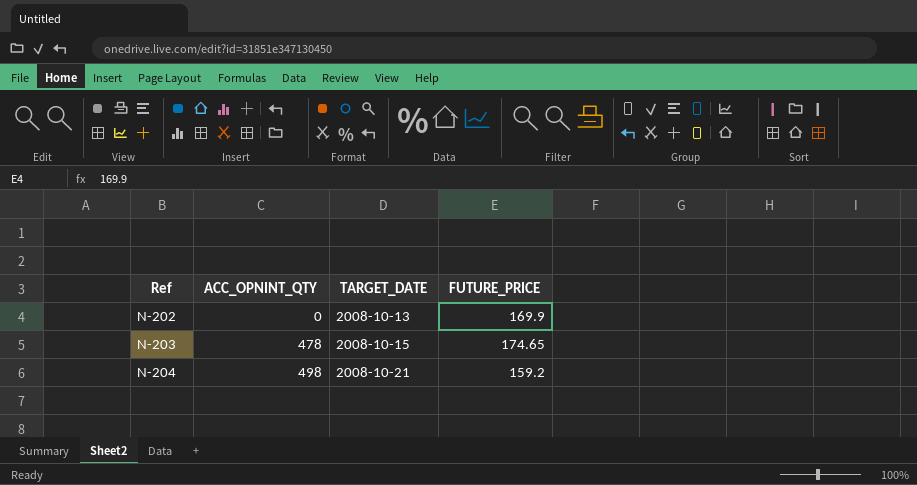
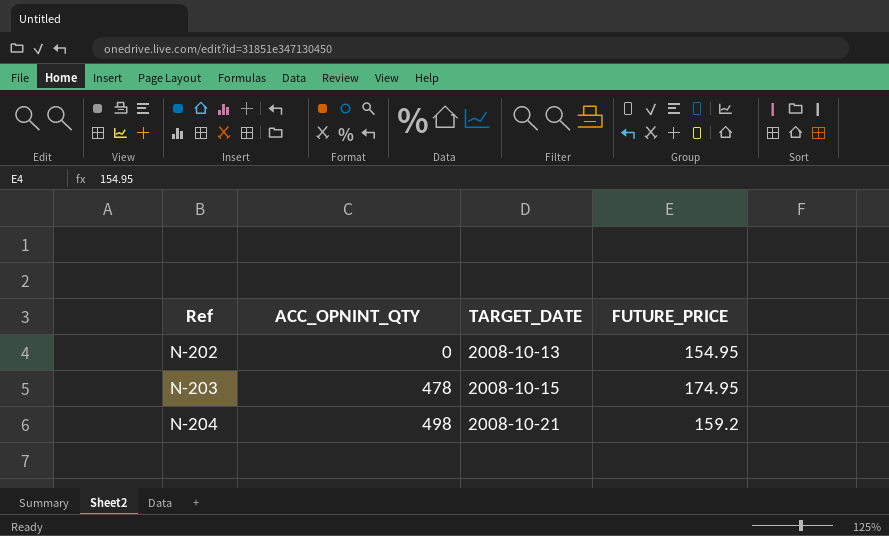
N-202 | FUTURE_PRICE: 169.9 -> 154.95
N-203 | FUTURE_PRICE: 174.65 -> 174.95

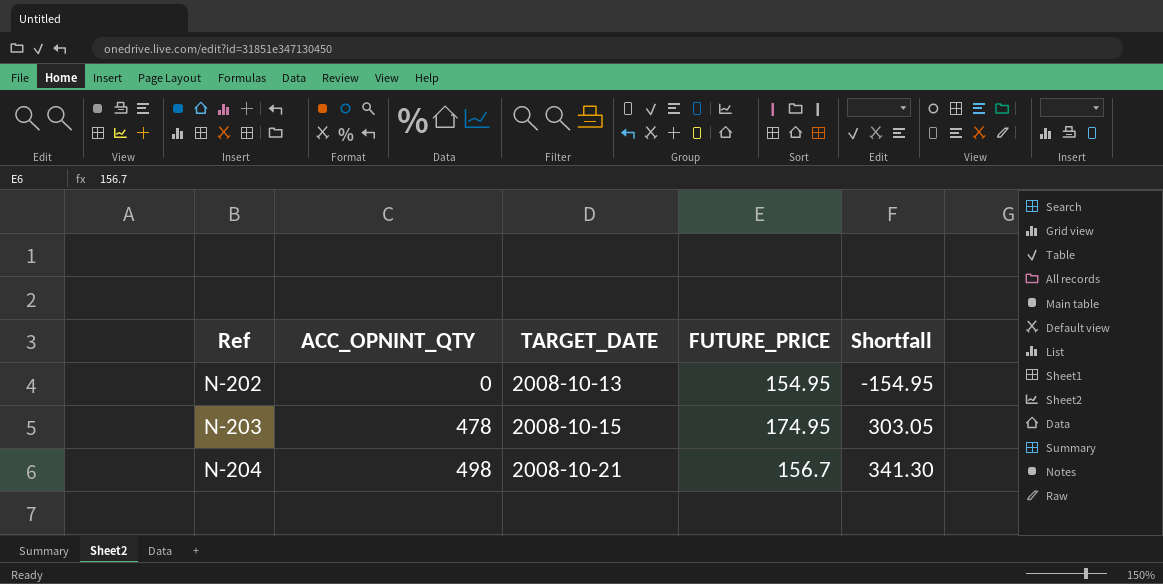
column Shortfall | formula: none -> [ACC_OPNINT_QTY] - [FUTURE_PRICE]
N-204 | FUTURE_PRICE: 159.2 -> 156.7

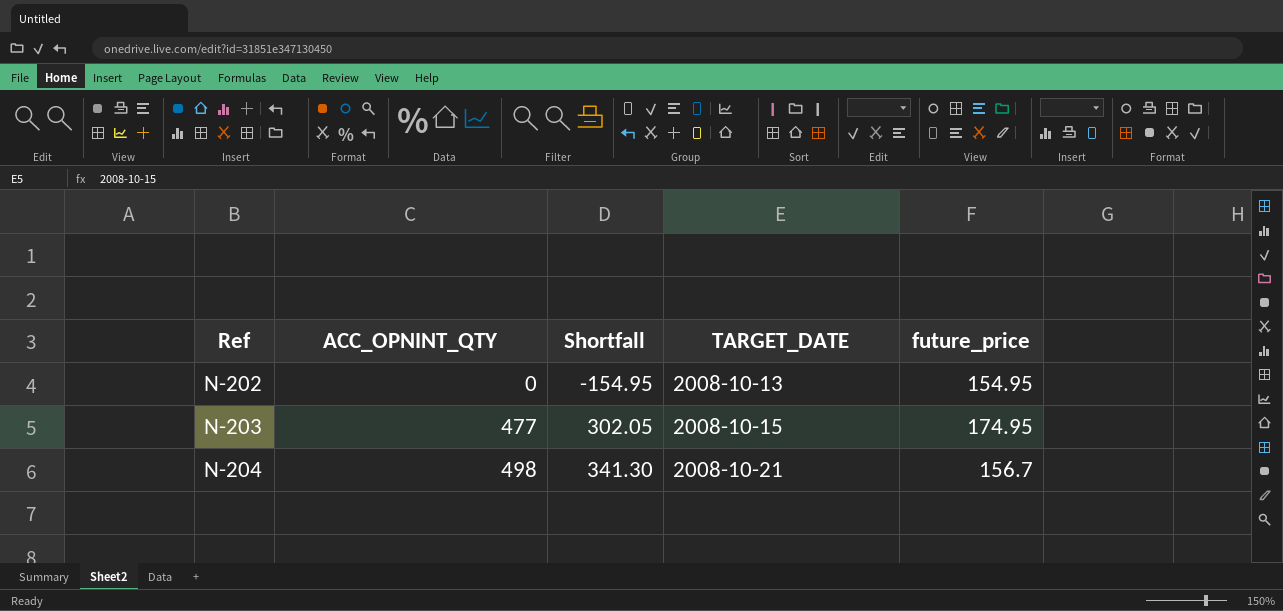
column Shortfall | position: 5 -> 3
column name: FUTURE_PRICE -> future_price
N-203 | ACC_OPNINT_QTY: 478 -> 477
N-203 | Shortfall: 303.05 -> 302.05

